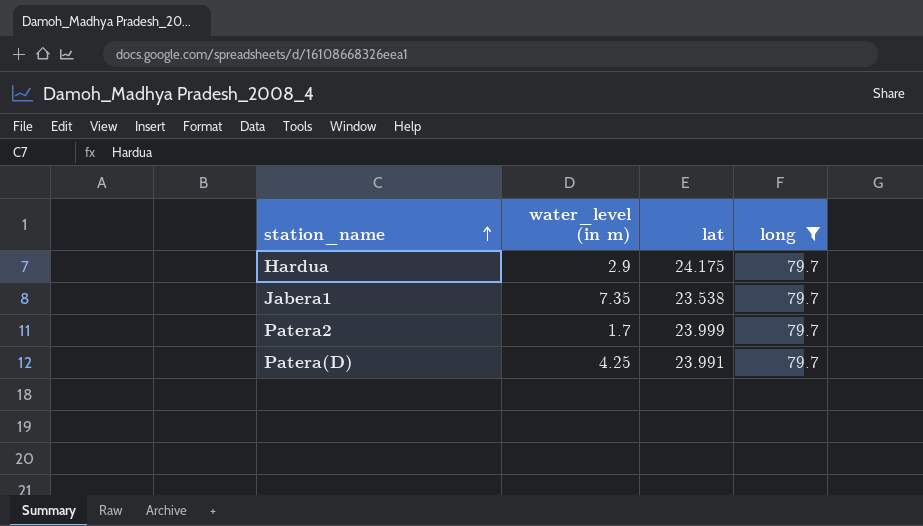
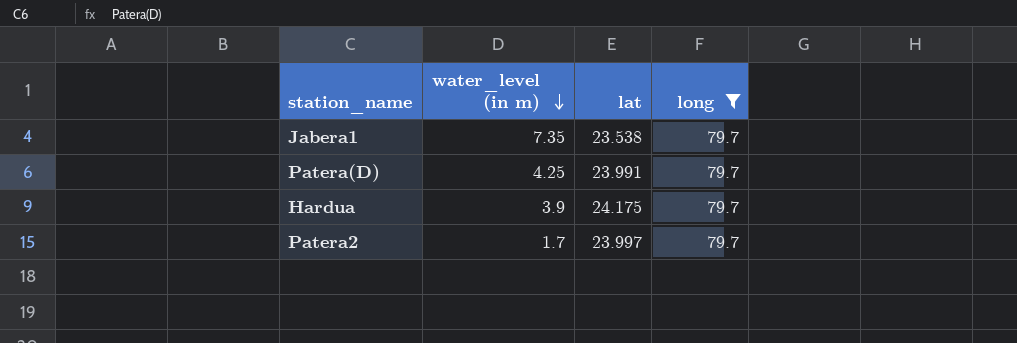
row order: station_name ascending -> water_level (in m) descending
Hardua | water_level (in m): 2.9 -> 3.9
Patera2 | lat: 23.999 -> 23.997

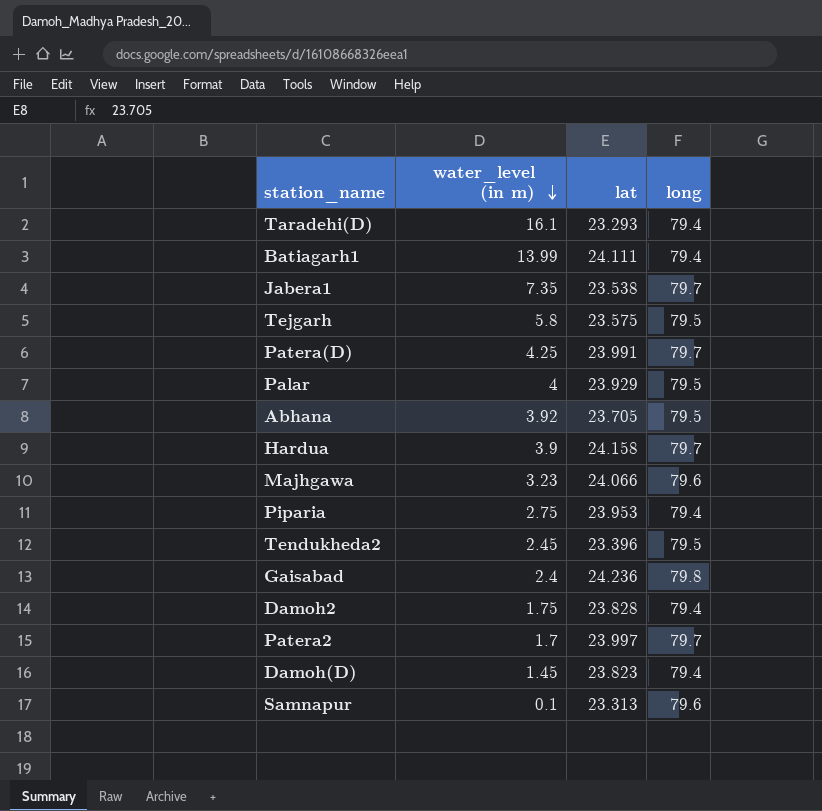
filter: long = 79.7 -> none
Hardua | lat: 24.175 -> 24.158

